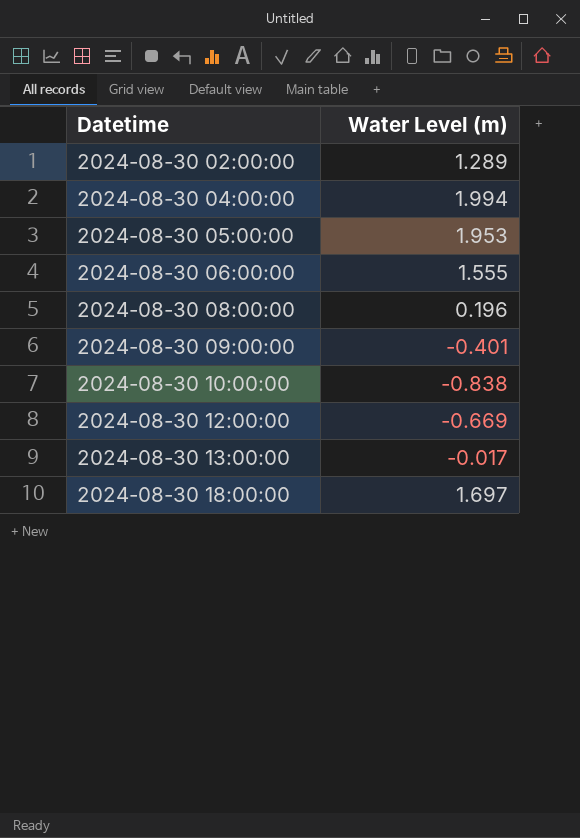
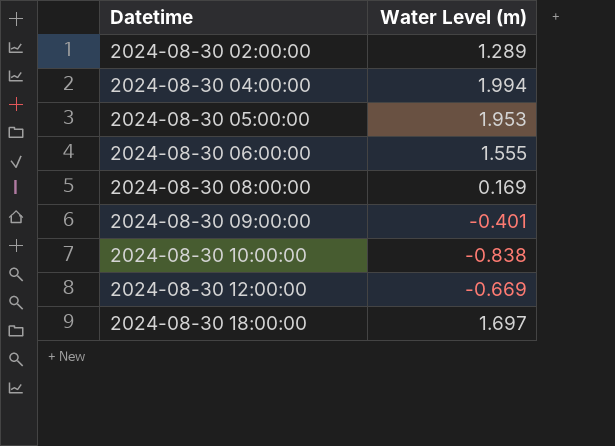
row 2024-08-30 13:00:00: -0.017 -> none
2024-08-30 08:00:00 | Water Level (m): 0.196 -> 0.169

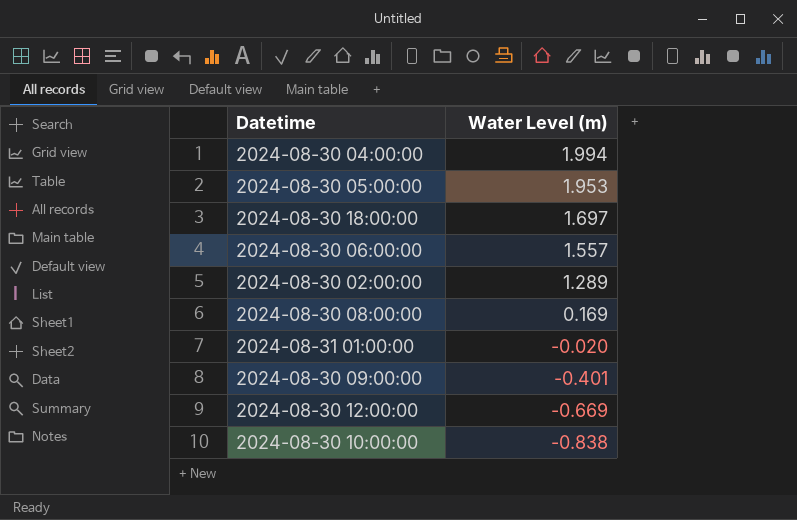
row order: Datetime ascending -> Water Level (m) descending
2024-08-30 06:00:00 | Water Level (m): 1.555 -> 1.557
row 2024-08-31 01:00:00: none -> -0.020

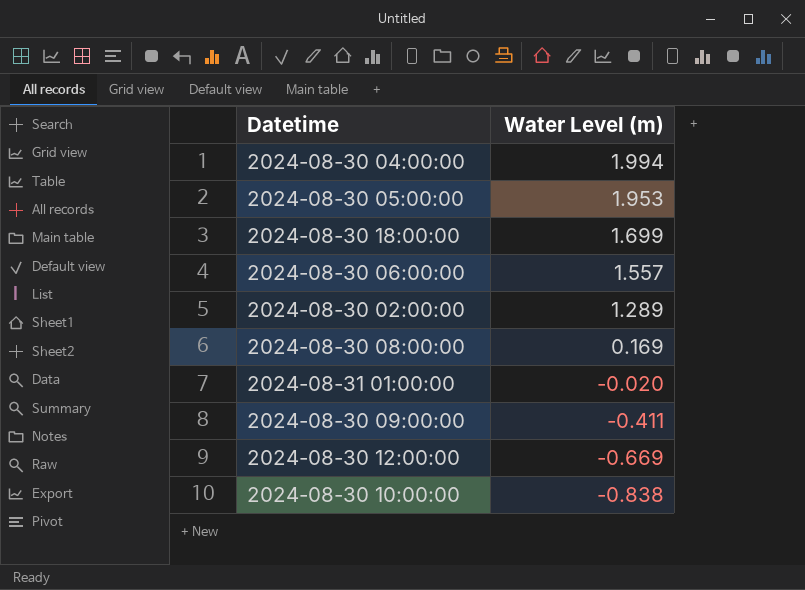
2024-08-30 18:00:00 | Water Level (m): 1.697 -> 1.699
2024-08-30 09:00:00 | Water Level (m): -0.401 -> -0.411

